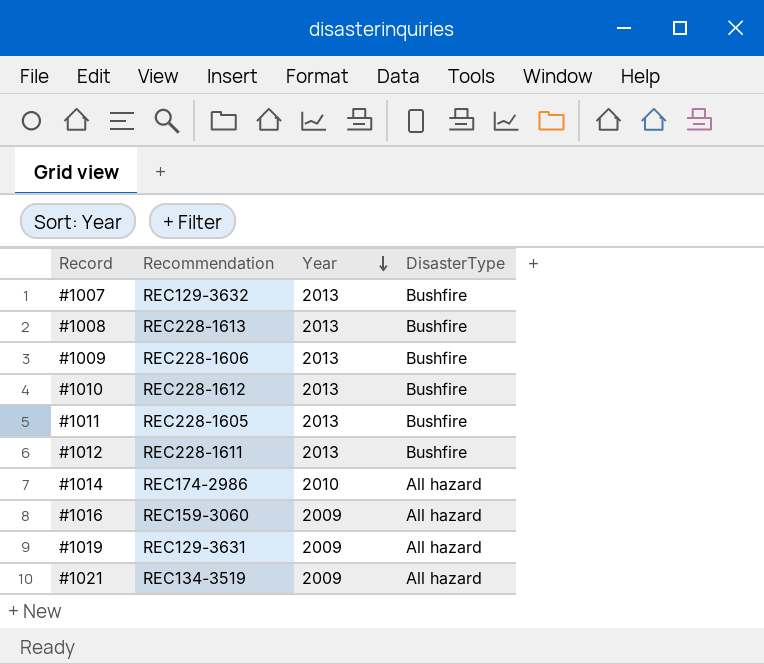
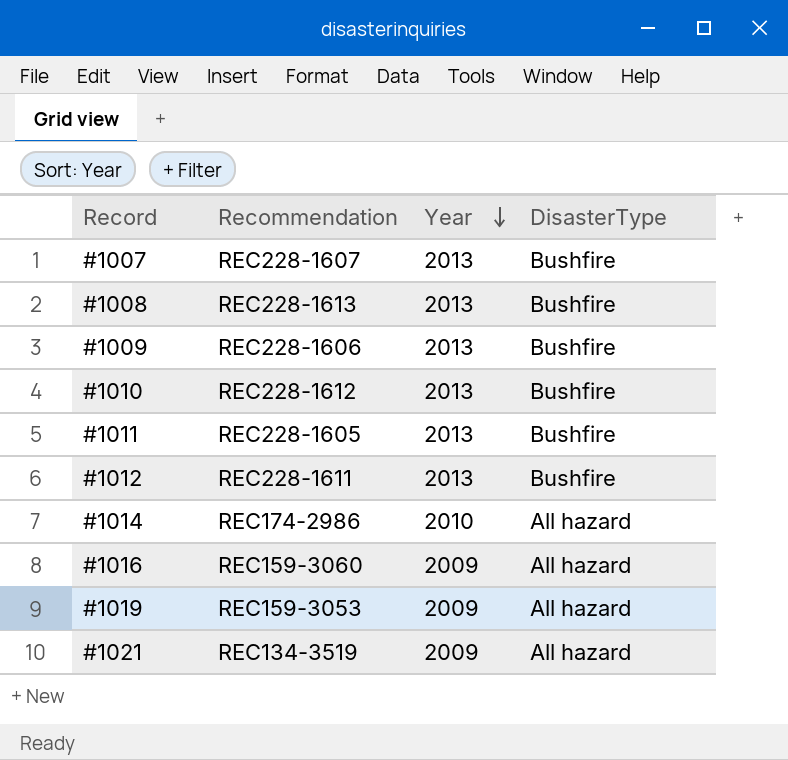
#1007 | Recommendation: REC129-3632 -> REC228-1607
#1019 | Recommendation: REC129-3631 -> REC159-3053

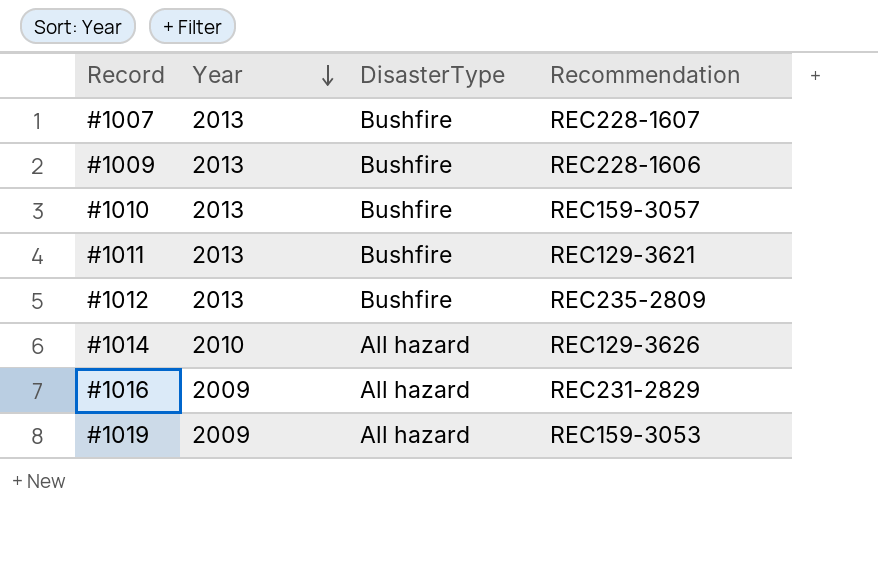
column Recommendation | position: 2 -> 4
row #1008: REC228-1613 | 2013 | Bushfire -> none
row #1021: REC134-3519 | 2009 | All hazard -> none
#1010 | Recommendation: REC228-1612 -> REC159-3057
#1011 | Recommendation: REC228-1605 -> REC129-3621
#1012 | Recommendation: REC228-1611 -> REC235-2809
#1014 | Recommendation: REC174-2986 -> REC129-3626
#1016 | Recommendation: REC159-3060 -> REC231-2829

